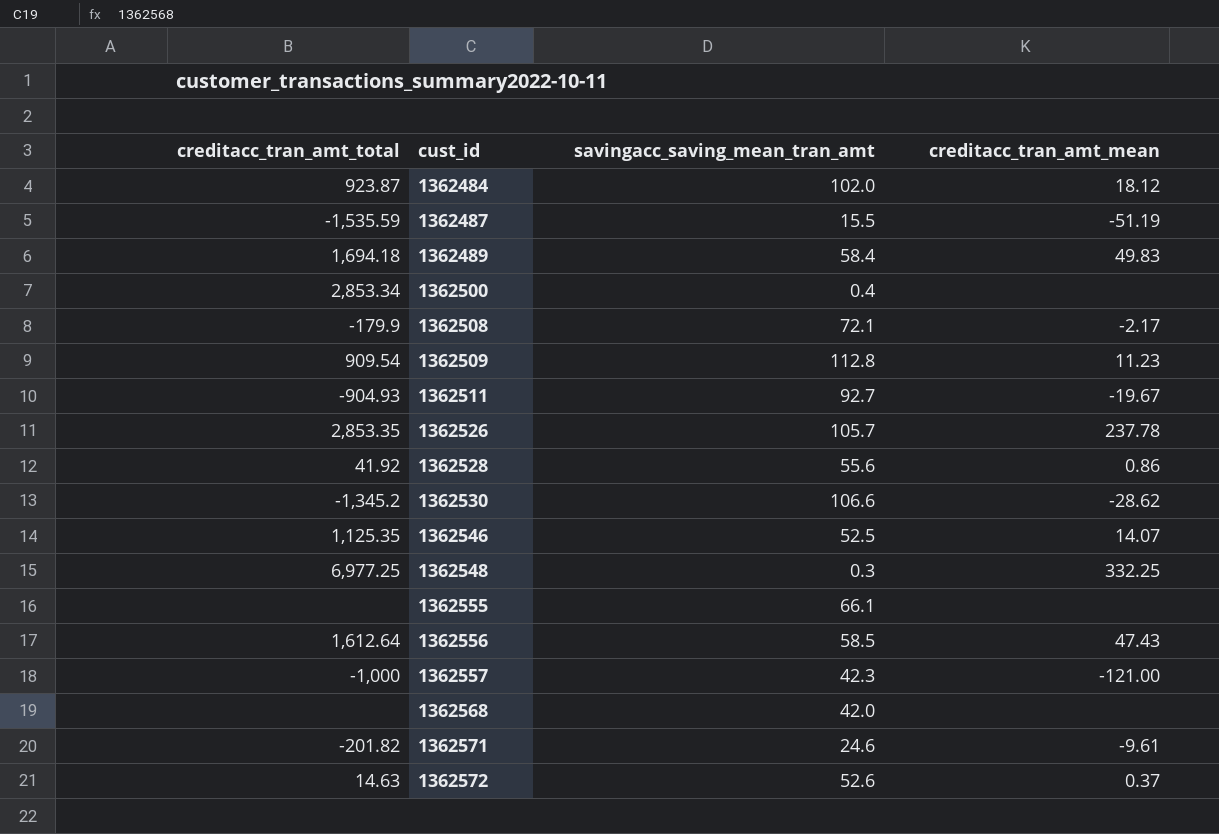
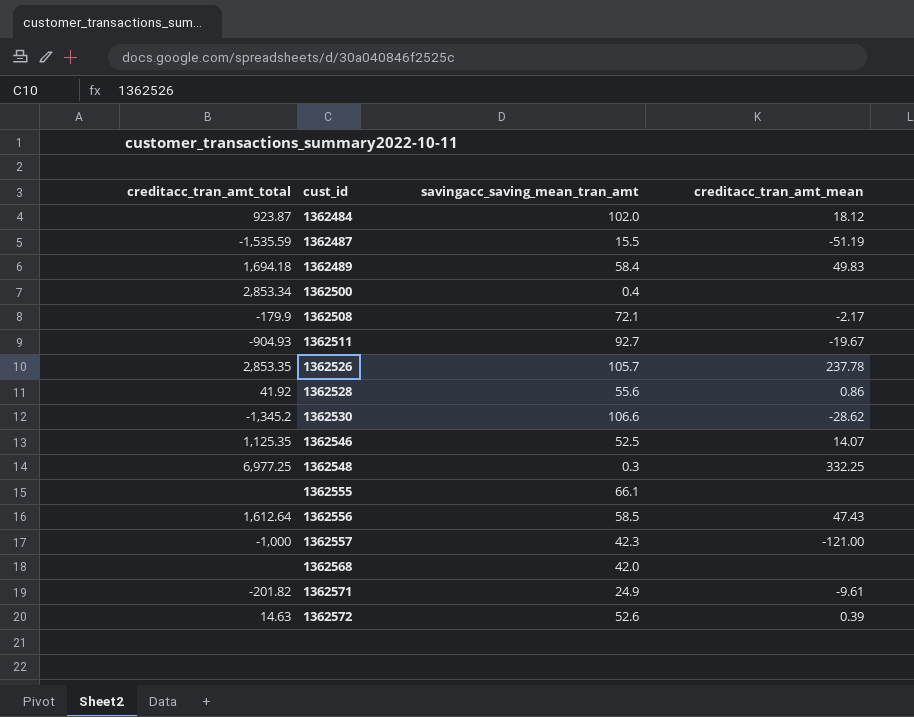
row 1362509: 909.54 | 112.8 | 11.23 -> none
1362571 | savingacc_saving_mean_tran_amt: 24.6 -> 24.9
1362572 | creditacc_tran_amt_mean: 0.37 -> 0.39

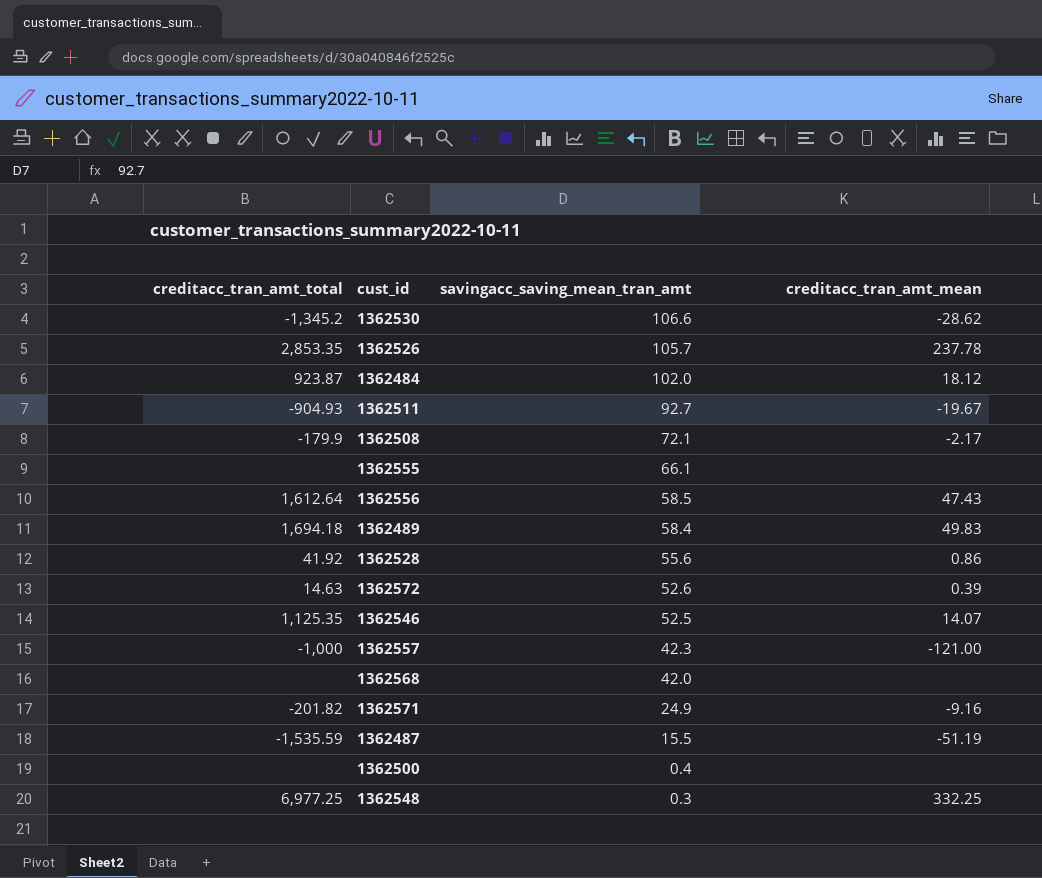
row order: cust_id ascending -> savingacc_saving_mean_tran_amt descending
1362571 | creditacc_tran_amt_mean: -9.61 -> -9.16
1362500 | creditacc_tran_amt_total: 2,853.34 -> none

